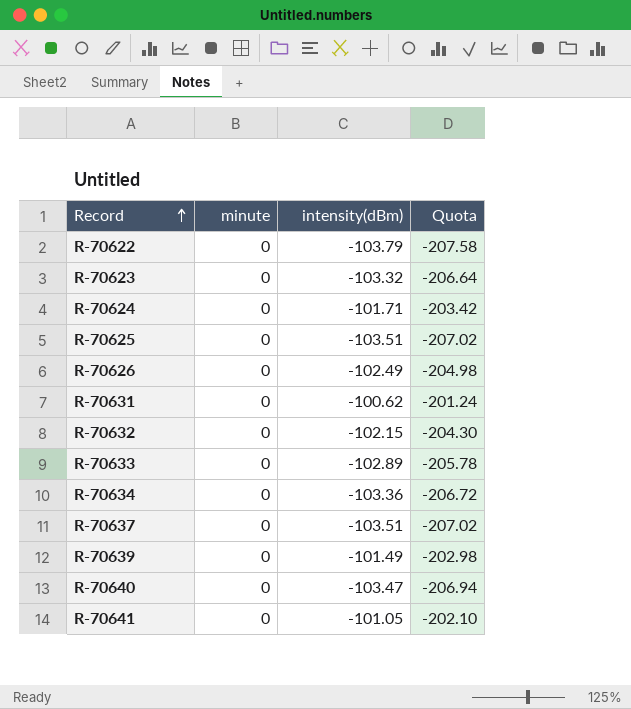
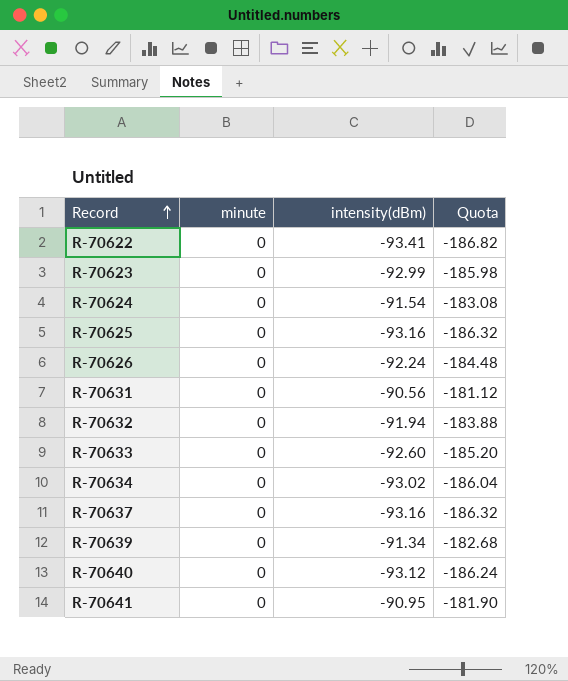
R-70622 | intensity(dBm): -103.79 -> -93.41
R-70622 | Quota: -207.58 -> -186.82
R-70623 | intensity(dBm): -103.32 -> -92.99
R-70623 | Quota: -206.64 -> -185.98
R-70624 | intensity(dBm): -101.71 -> -91.54
R-70624 | Quota: -203.42 -> -183.08
R-70625 | intensity(dBm): -103.51 -> -93.16
R-70625 | Quota: -207.02 -> -186.32
R-70626 | intensity(dBm): -102.49 -> -92.24
R-70626 | Quota: -204.98 -> -184.48
R-70631 | intensity(dBm): -100.62 -> -90.56
R-70631 | Quota: -201.24 -> -181.12
R-70632 | intensity(dBm): -102.15 -> -91.94
R-70632 | Quota: -204.30 -> -183.88
R-70633 | intensity(dBm): -102.89 -> -92.60
R-70633 | Quota: -205.78 -> -185.20
R-70634 | intensity(dBm): -103.36 -> -93.02
R-70634 | Quota: -206.72 -> -186.04
R-70637 | intensity(dBm): -103.51 -> -93.16
R-70637 | Quota: -207.02 -> -186.32
R-70639 | intensity(dBm): -101.49 -> -91.34
R-70639 | Quota: -202.98 -> -182.68
R-70640 | intensity(dBm): -103.47 -> -93.12
R-70640 | Quota: -206.94 -> -186.24
R-70641 | intensity(dBm): -101.05 -> -90.95
R-70641 | Quota: -202.10 -> -181.90

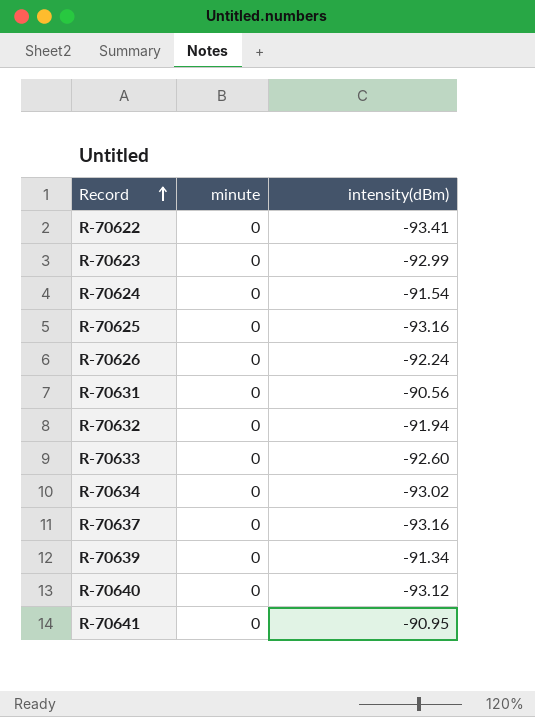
column Quota | formula: [intensity(dBm)] * 2 -> none

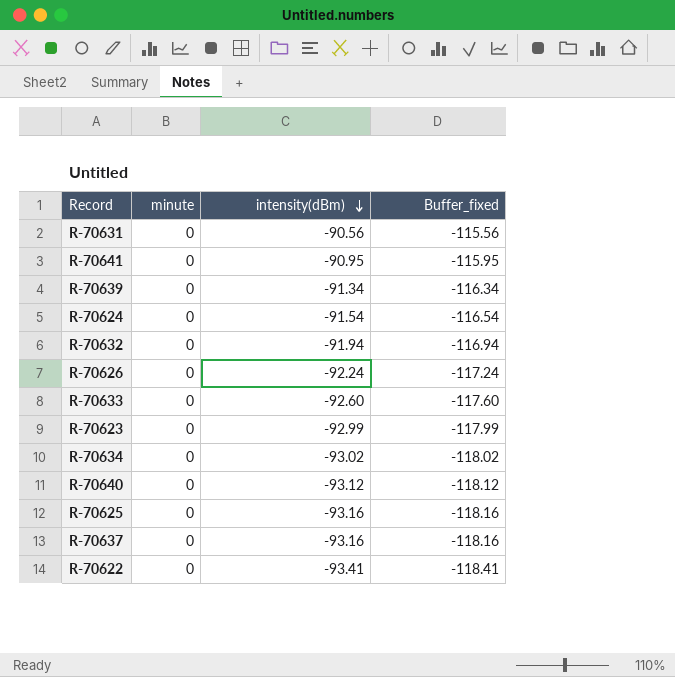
row order: Record ascending -> intensity(dBm) descending
column Buffer_fixed | formula: none -> [intensity(dBm)] - 25

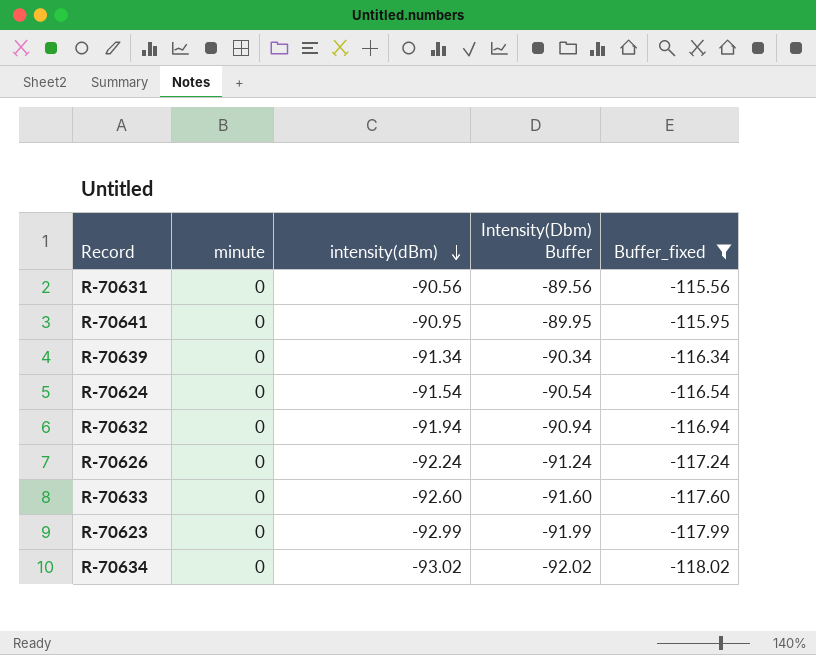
filter: none -> Buffer_fixed >= -118.02
column Intensity(Dbm) Buffer | formula: none -> [intensity(dBm)] + 1

